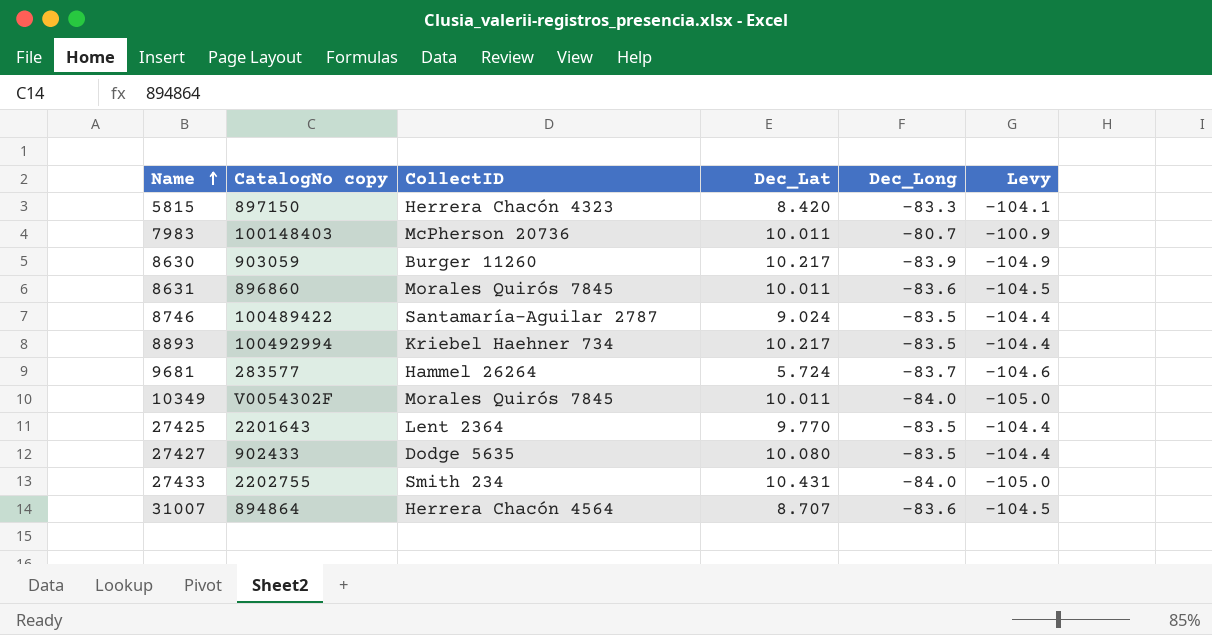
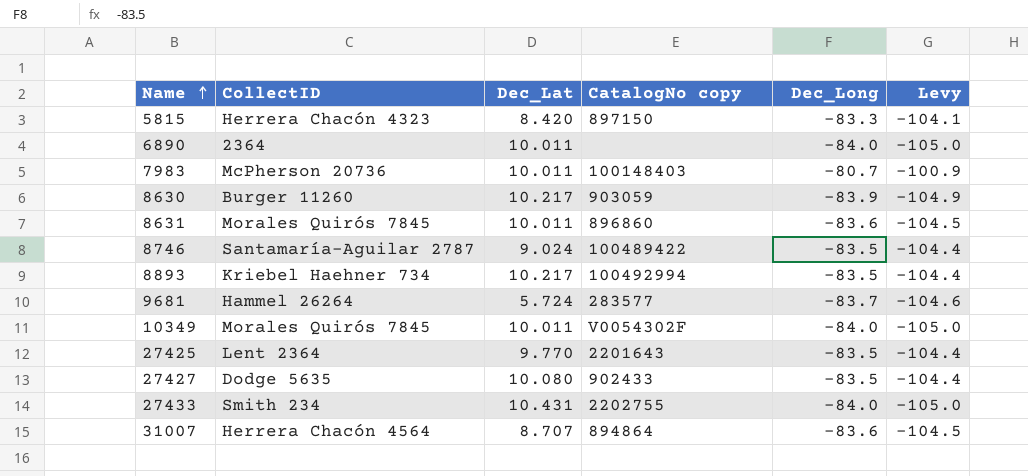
column CatalogNo copy | position: 2 -> 4
row 6890: none -> 2364 | 10.011 | none | -84.0 | -105.0

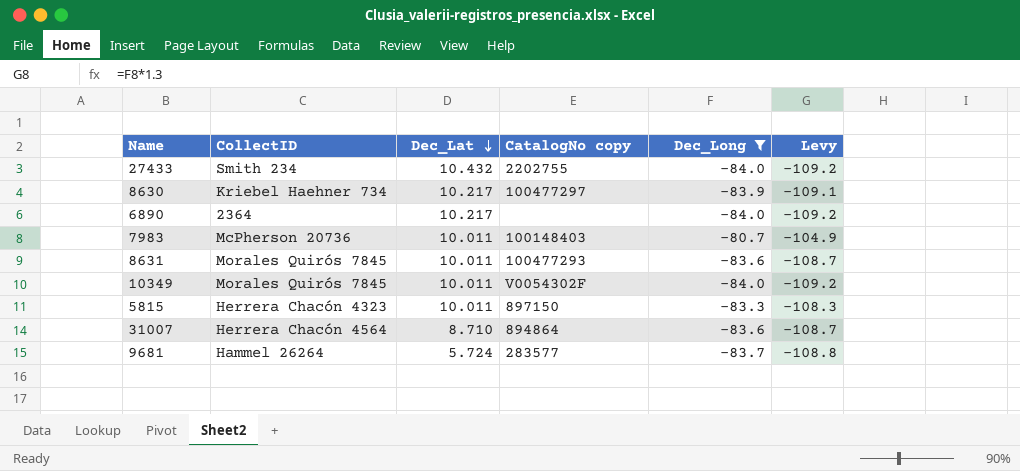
filter: none -> Dec_Long != -83.5
row order: Name ascending -> Dec_Lat descending
column Levy | formula: [Dec_Long] * 1.25 -> [Dec_Long] * 1.3
27433 | Dec_Lat: 10.431 -> 10.432
8630 | CollectID: Burger 11260 -> Kriebel Haehner 734
8630 | CatalogNo copy: 903059 -> 100477297
6890 | Dec_Lat: 10.011 -> 10.217
8631 | CatalogNo copy: 896860 -> 100477293
5815 | Dec_Lat: 8.420 -> 10.011
31007 | Dec_Lat: 8.707 -> 8.710

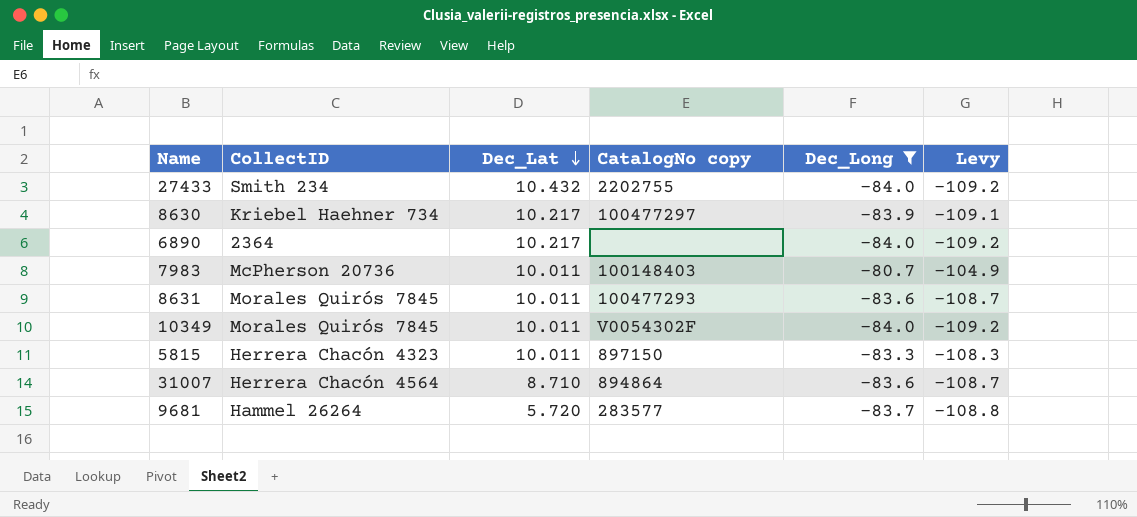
9681 | Dec_Lat: 5.724 -> 5.720

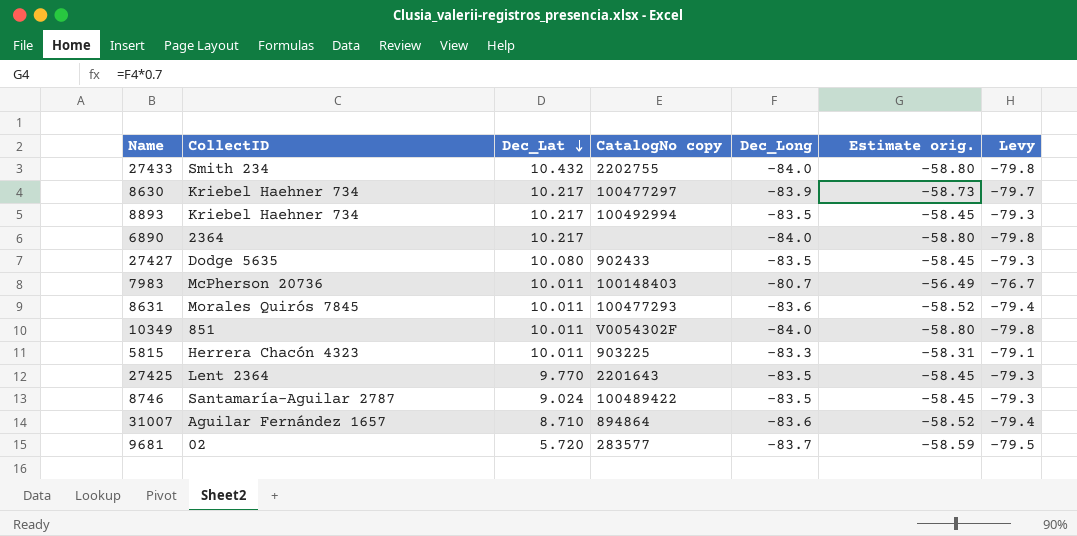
filter: Dec_Long != -83.5 -> none
column Estimate orig. | formula: none -> [Dec_Long] * 0.7
column Levy | formula: [Dec_Long] * 1.3 -> [Dec_Long] * 0.95
10349 | CollectID: Morales Quirós 7845 -> 851
5815 | CatalogNo copy: 897150 -> 903225
31007 | CollectID: Herrera Chacón 4564 -> Aguilar Fernández 1657
9681 | CollectID: Hammel 26264 -> 02

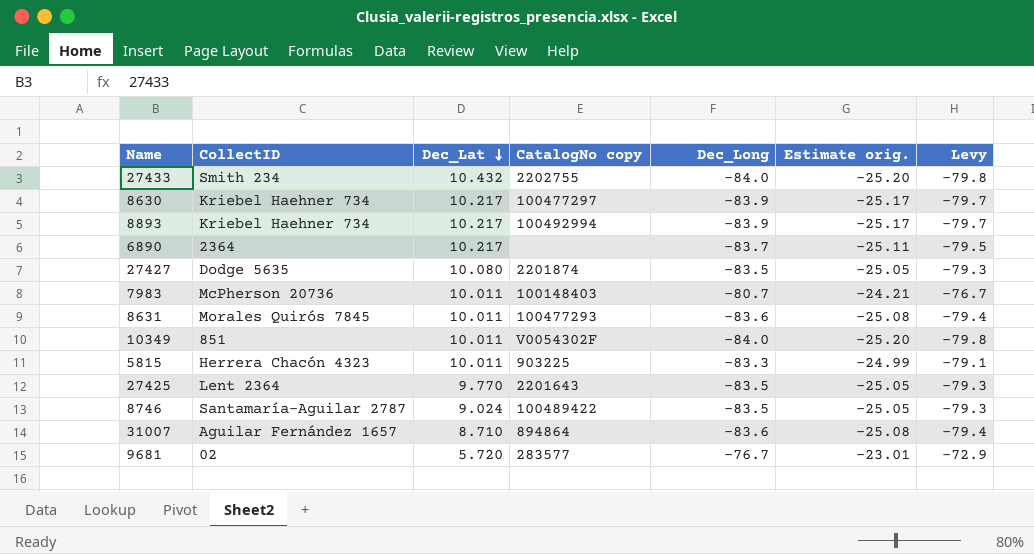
column Estimate orig. | formula: [Dec_Long] * 0.7 -> [Dec_Long] * 0.3
8893 | Dec_Long: -83.5 -> -83.9
8893 | Levy: -79.3 -> -79.7
6890 | Dec_Long: -84.0 -> -83.7
6890 | Levy: -79.8 -> -79.5
27427 | CatalogNo copy: 902433 -> 2201874
9681 | Dec_Long: -83.7 -> -76.7
9681 | Levy: -79.5 -> -72.9

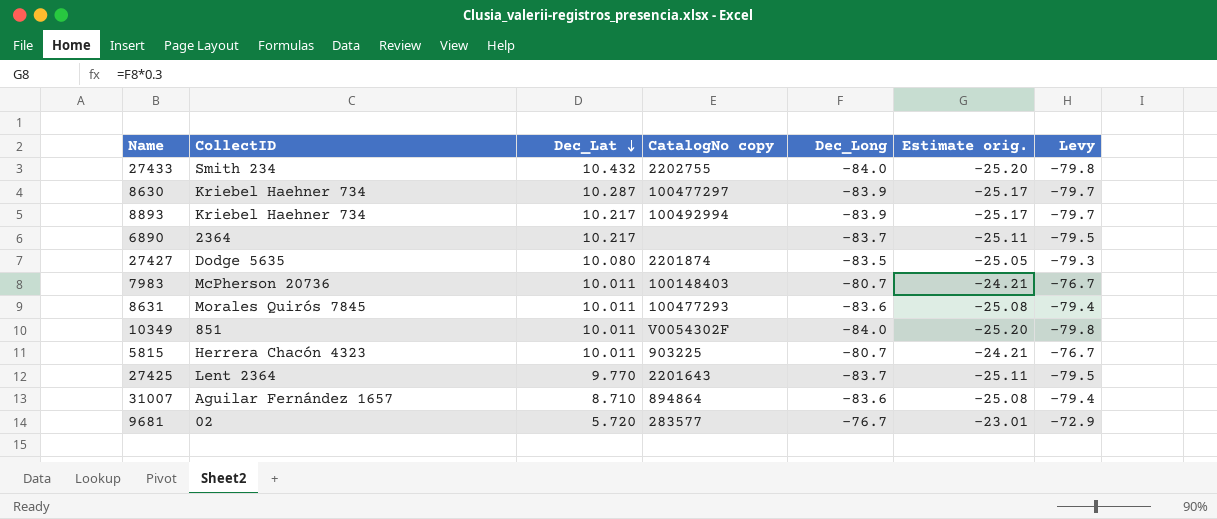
row 8746: Santamaría-Aguilar 2787 | 9.024 | 100489422 | -83.5 | -25.05 | -79.3 -> none
8630 | Dec_Lat: 10.217 -> 10.287
5815 | Dec_Long: -83.3 -> -80.7
5815 | Estimate orig.: -24.99 -> -24.21
5815 | Levy: -79.1 -> -76.7
27425 | Dec_Long: -83.5 -> -83.7
27425 | Estimate orig.: -25.05 -> -25.11
27425 | Levy: -79.3 -> -79.5

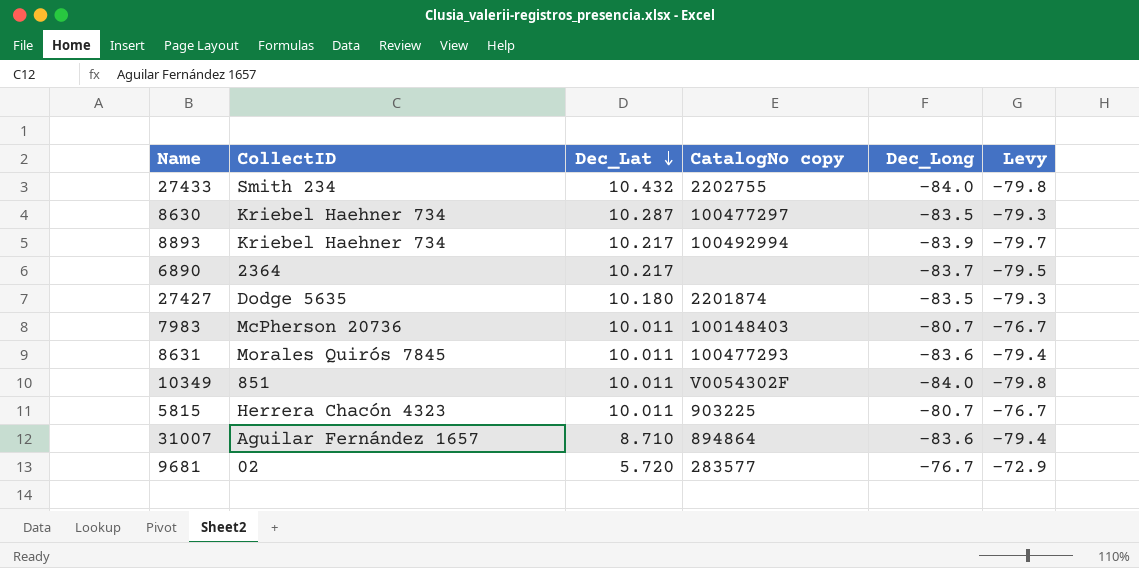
column Estimate orig. | formula: [Dec_Long] * 0.3 -> none
row 27425: Lent 2364 | 9.770 | 2201643 | -83.7 | -25.11 | -79.5 -> none
8630 | Dec_Long: -83.9 -> -83.5
8630 | Levy: -79.7 -> -79.3
27427 | Dec_Lat: 10.080 -> 10.180

